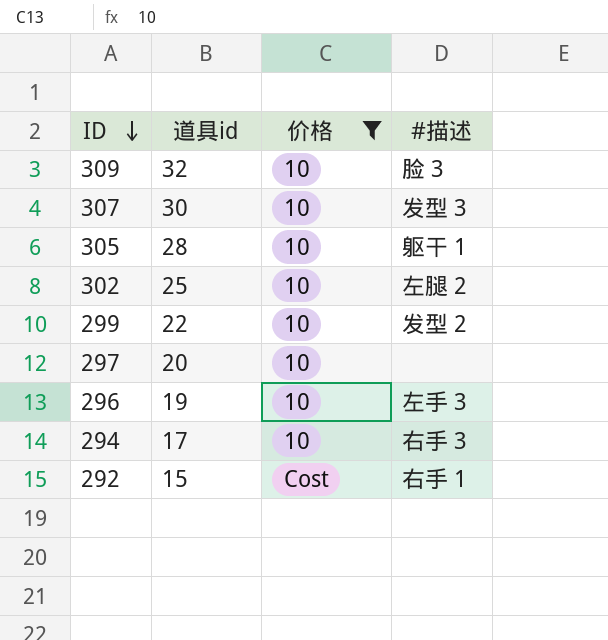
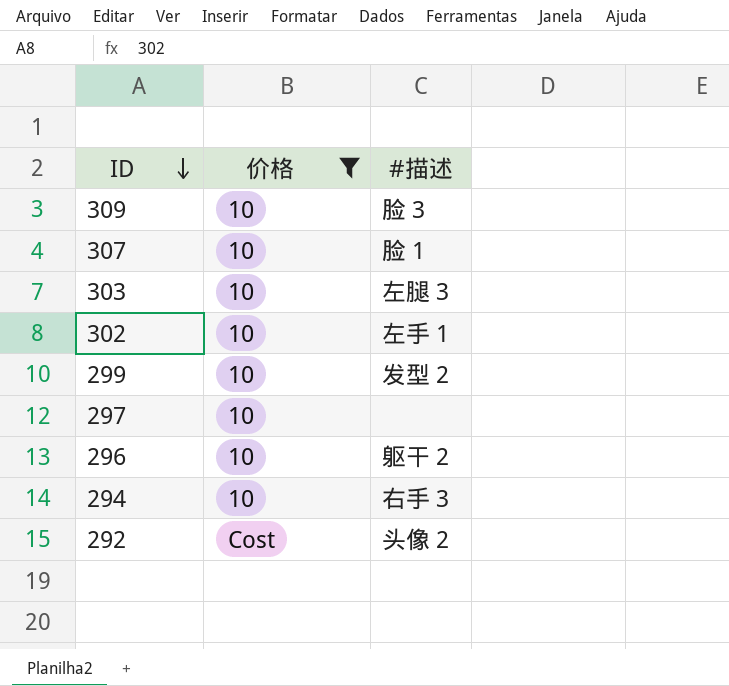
column 道具id | position: 2 -> none
row 305: 28 | 10 | 躯干 1 -> none
307 | #描述: 发型 3 -> 脸 1
row 303: none -> 10 | 左腿 3
302 | #描述: 左腿 2 -> 左手 1
296 | #描述: 左手 3 -> 躯干 2
292 | #描述: 右手 1 -> 头像 2

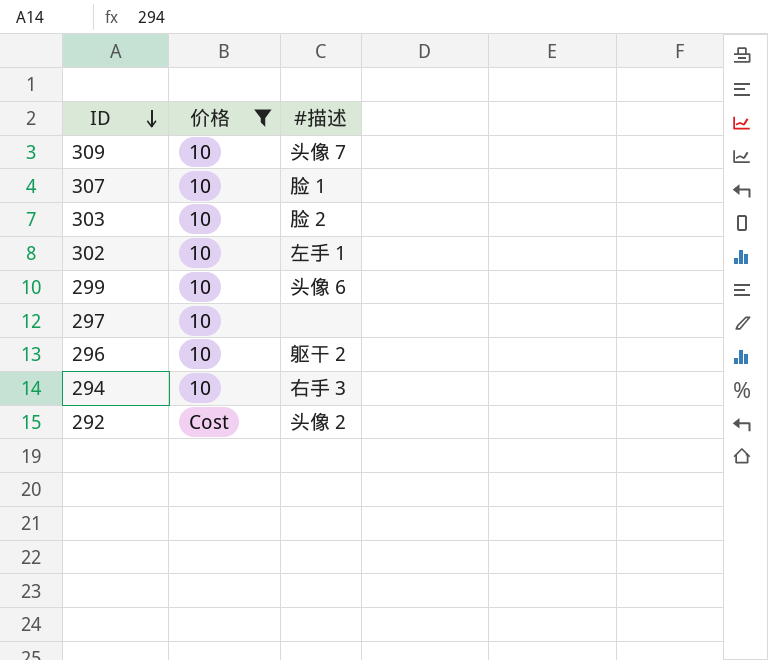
309 | #描述: 脸 3 -> 头像 7
303 | #描述: 左腿 3 -> 脸 2
299 | #描述: 发型 2 -> 头像 6

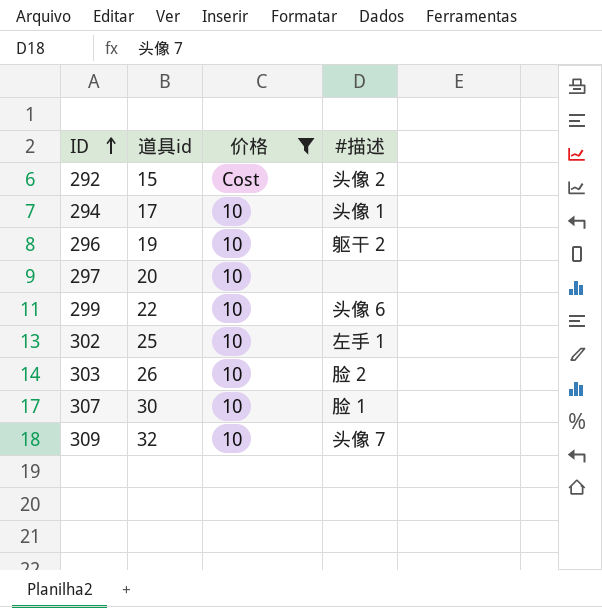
row order: ID descending -> ID ascending
column 道具id | position: none -> 2
294 | #描述: 右手 3 -> 头像 1

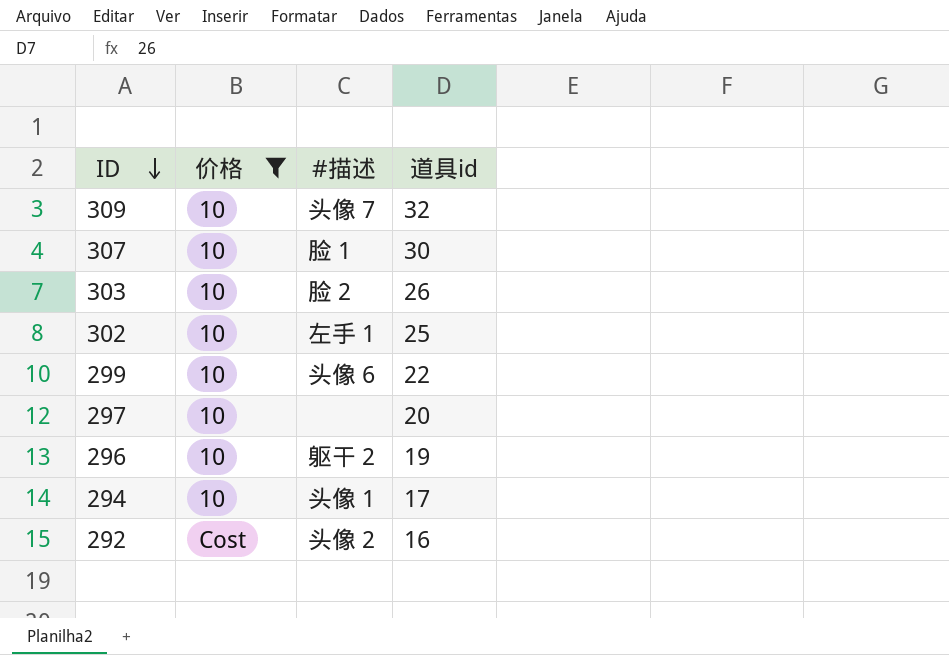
row order: ID ascending -> ID descending
column 道具id | position: 2 -> 4
292 | 道具id: 15 -> 16

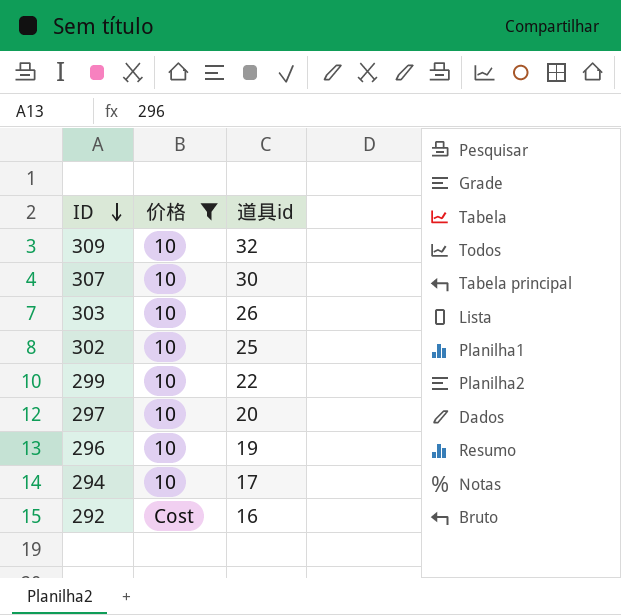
column #描述 | position: 3 -> none

